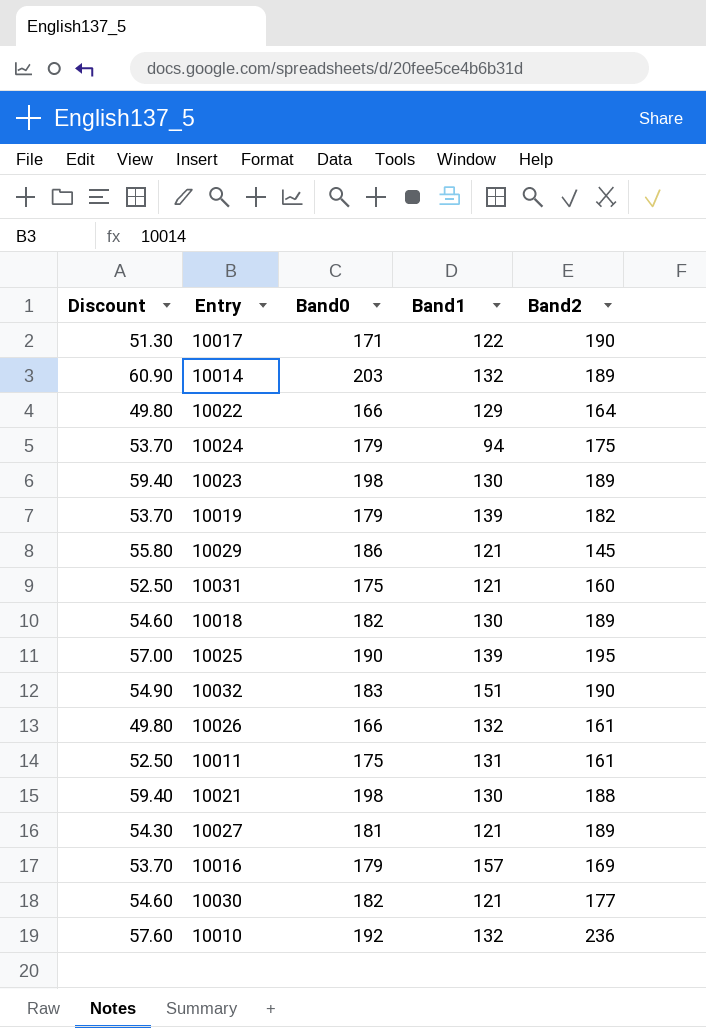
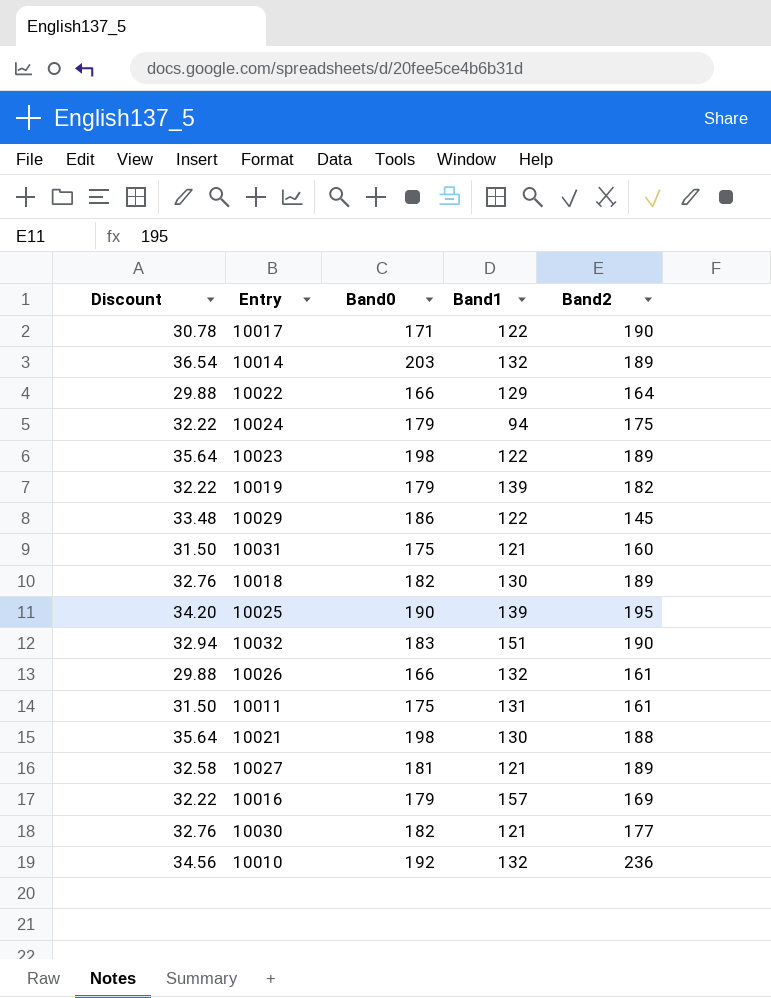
column Discount | formula: [Band0] * 0.3 -> [Band0] * 0.18
10023 | Band1: 130 -> 122
10029 | Band1: 121 -> 122

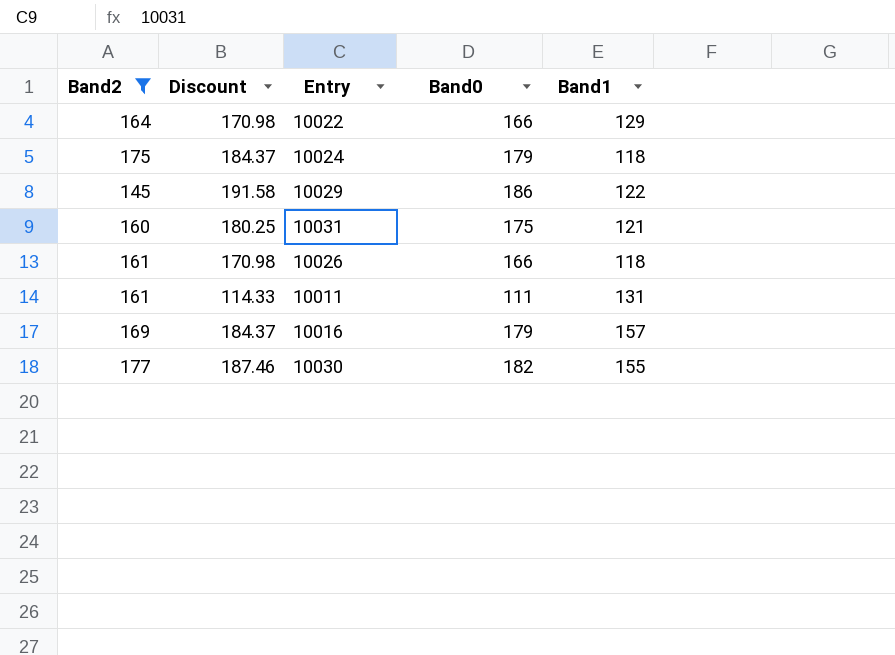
filter: none -> Band2 <= 177
column Band2 | position: 5 -> 1
column Discount | formula: [Band0] * 0.18 -> [Band0] * 1.03
10024 | Band1: 94 -> 118
10026 | Band1: 132 -> 118
10011 | Band0: 175 -> 111
10030 | Band1: 121 -> 155

